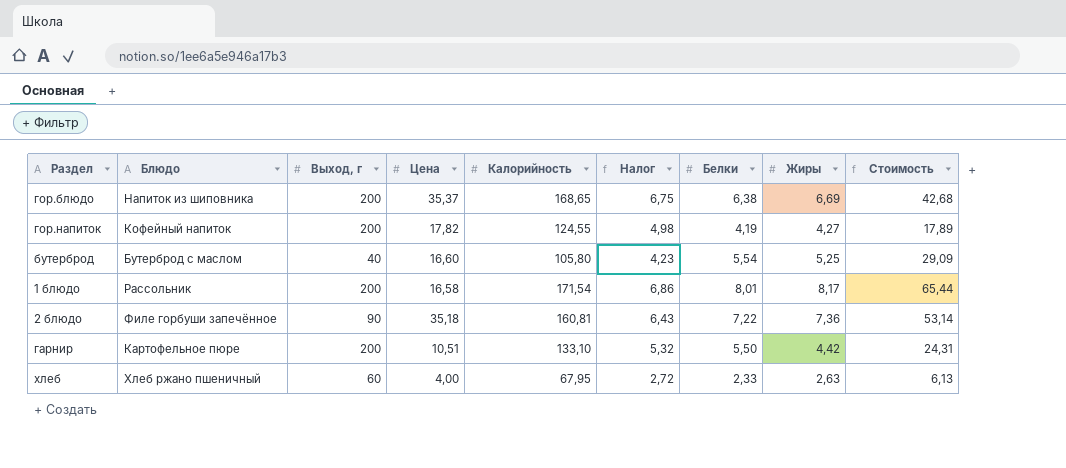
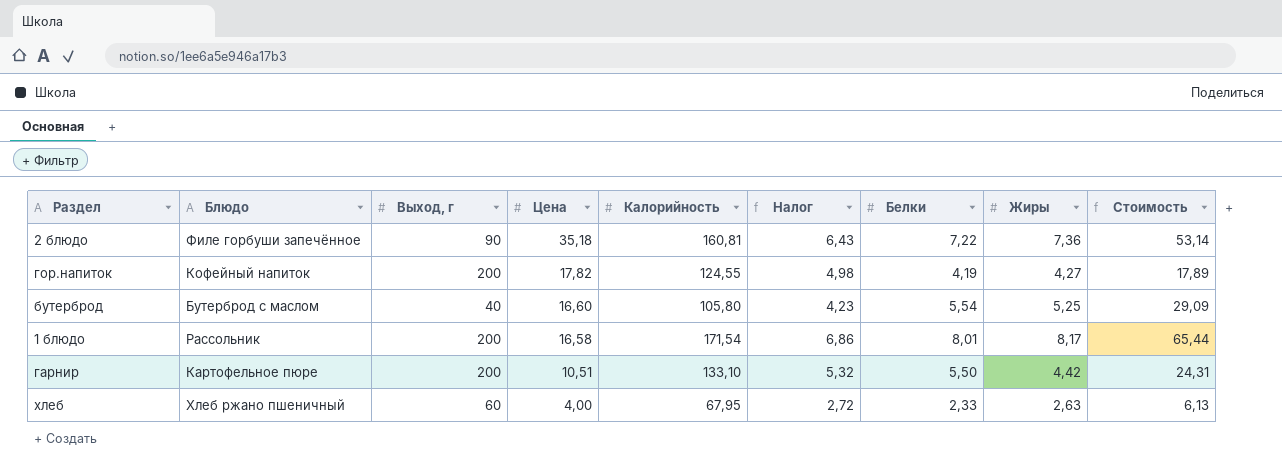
row order: none -> Цена descending
row гор.блюдо: Напиток из шиповника | 200 | 35,37 | 168,65 | 6,75 | 6,38 | 6,69 | 42,68 -> none

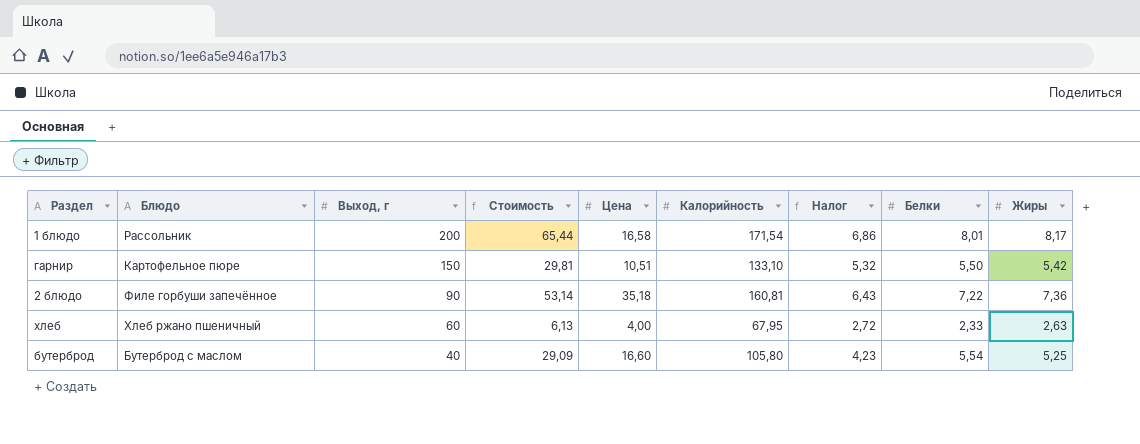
row order: Цена descending -> Выход, г descending
column Стоимость | position: 9 -> 4
row гор.напиток: Кофейный напиток | 200 | 17,82 | 124,55 | 4,98 | 4,19 | 4,27 | 17,89 -> none
гарнир | Выход, г: 200 -> 150
гарнир | Стоимость: 24,31 -> 29,81
гарнир | Жиры: 4,42 -> 5,42

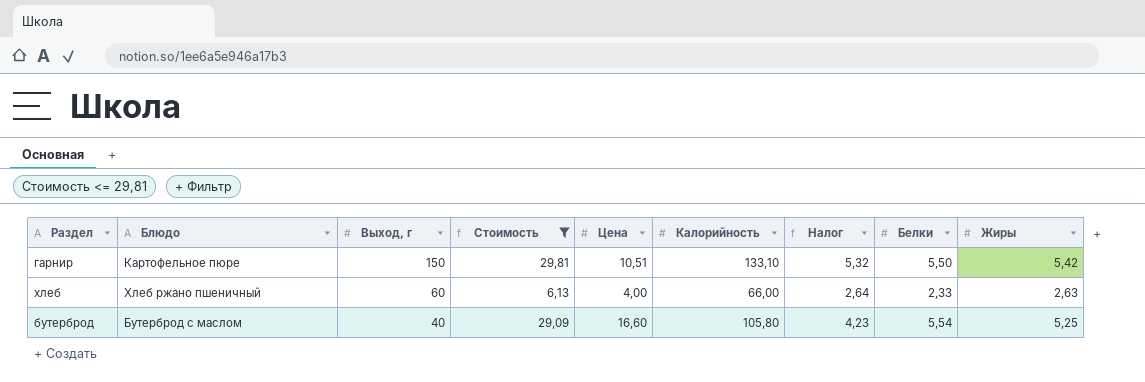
filter: none -> Стоимость <= 29,81
хлеб | Калорийность: 67,95 -> 66,00
хлеб | Налог: 2,72 -> 2,64

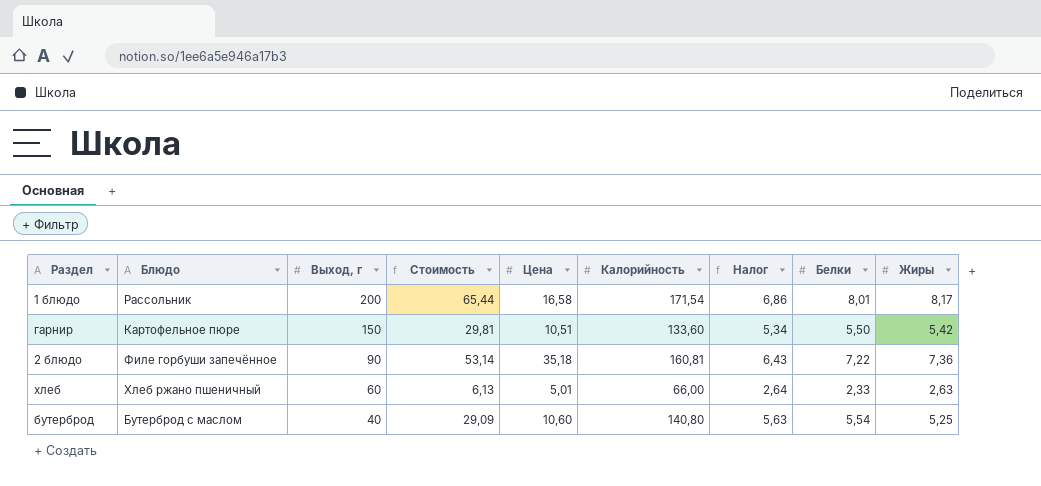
filter: Стоимость <= 29,81 -> none
гарнир | Калорийность: 133,10 -> 133,60
гарнир | Налог: 5,32 -> 5,34
хлеб | Цена: 4,00 -> 5,01
бутерброд | Цена: 16,60 -> 10,60
бутерброд | Калорийность: 105,80 -> 140,80
бутерброд | Налог: 4,23 -> 5,63

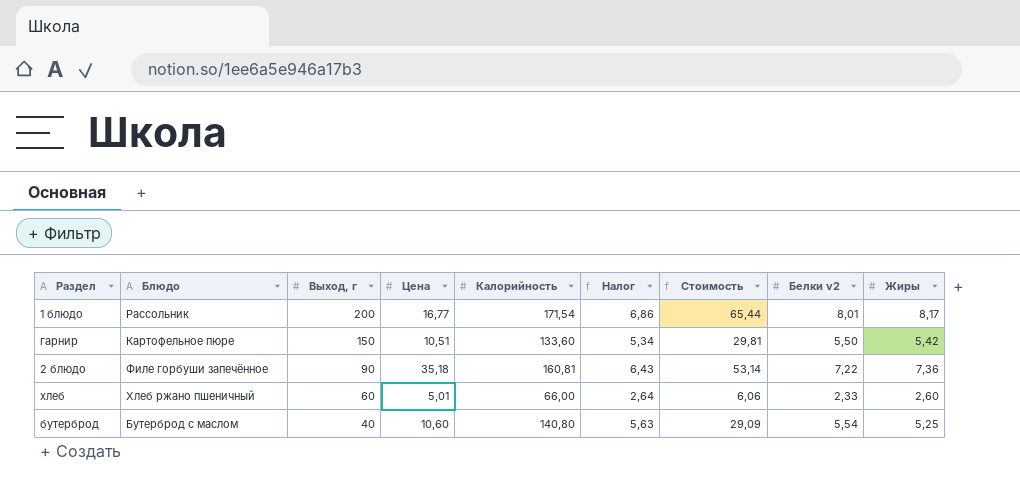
column Стоимость | position: 4 -> 7
column name: Белки -> Белки v2
1 блюдо | Цена: 16,58 -> 16,77
хлеб | Стоимость: 6,13 -> 6,06
хлеб | Жиры: 2,63 -> 2,60

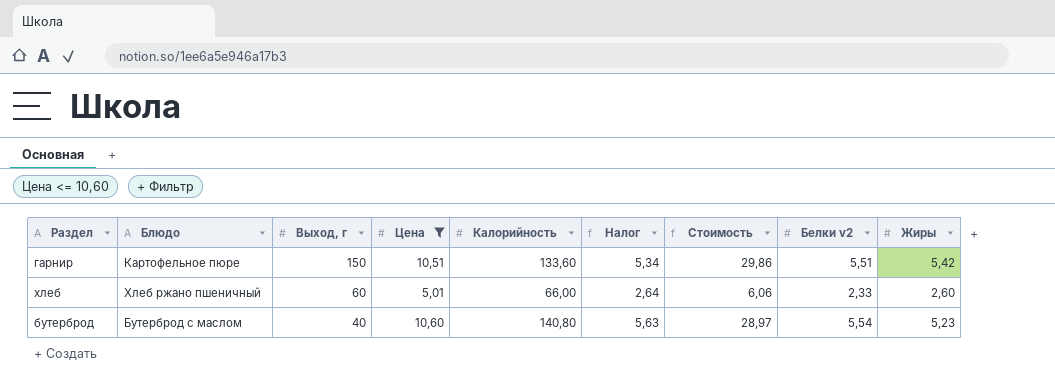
filter: none -> Цена <= 10,60
гарнир | Стоимость: 29,81 -> 29,86
гарнир | Белки v2: 5,50 -> 5,51
бутерброд | Стоимость: 29,09 -> 28,97
бутерброд | Жиры: 5,25 -> 5,23

